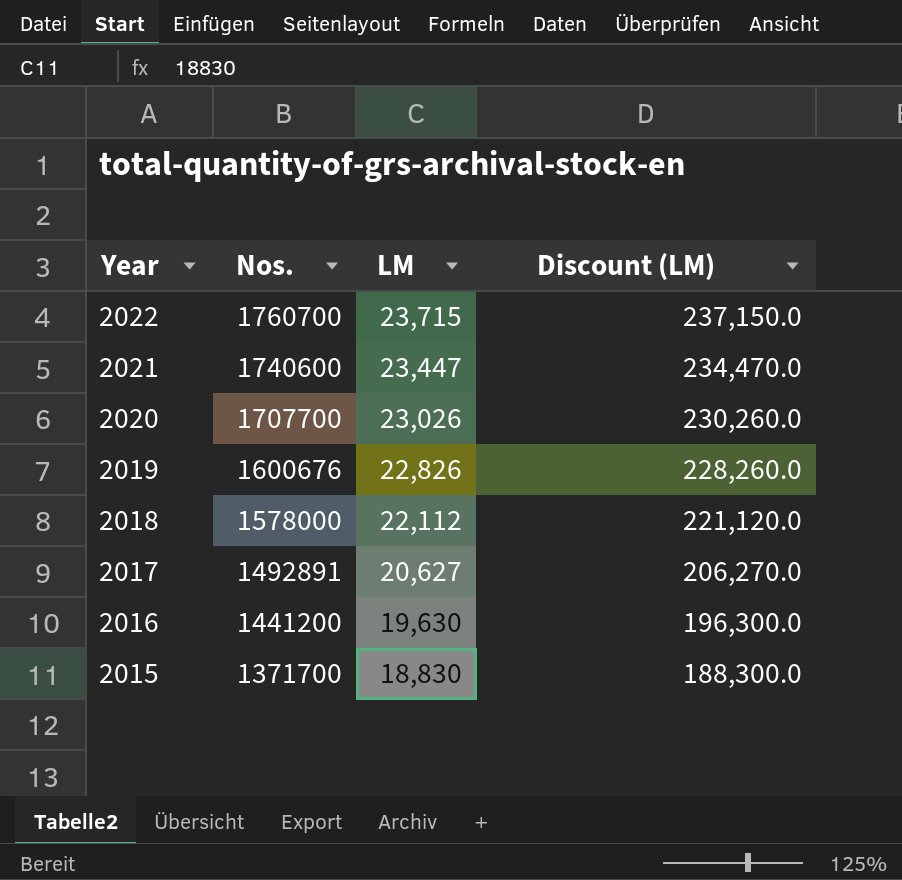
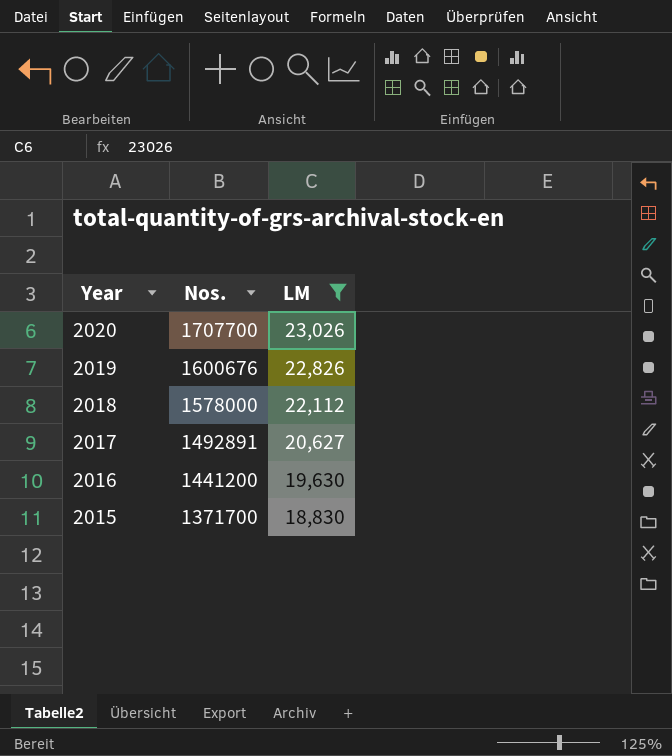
filter: none -> LM <= 23,026
column Discount (LM) | formula: [LM] * 10 -> none

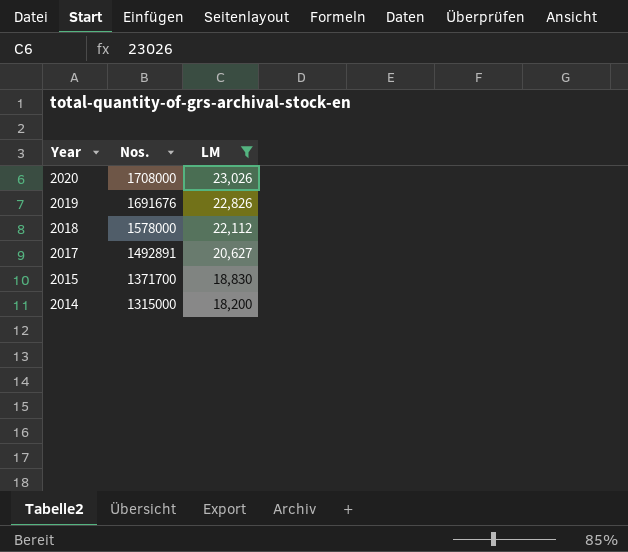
row 2016: 1441200 | 19,630 -> none
2020 | Nos.: 1707700 -> 1708000
2019 | Nos.: 1600676 -> 1691676
row 2014: none -> 1315000 | 18,200

